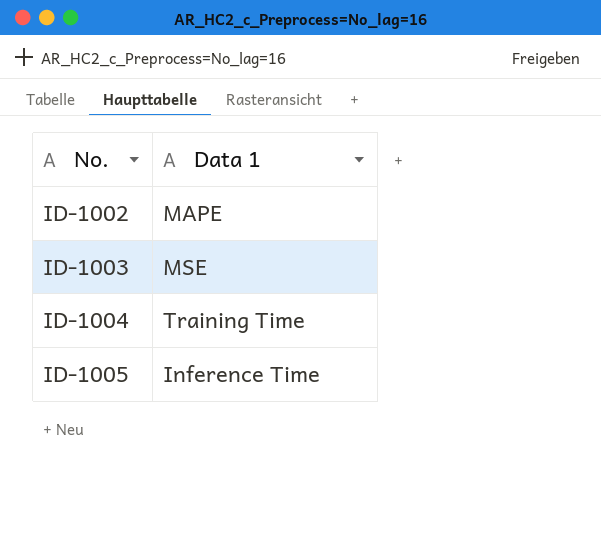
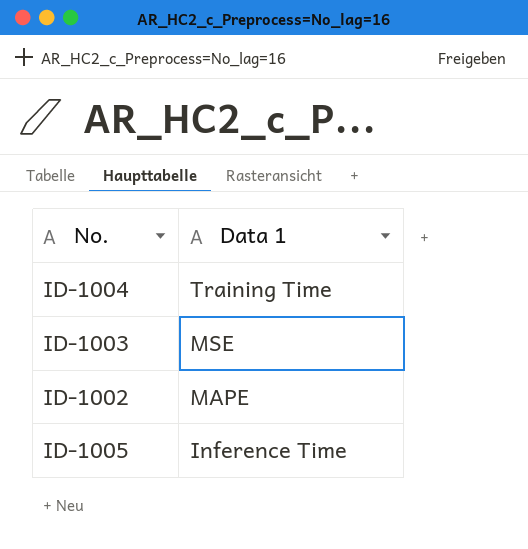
row order: No. ascending -> Data 1 descending

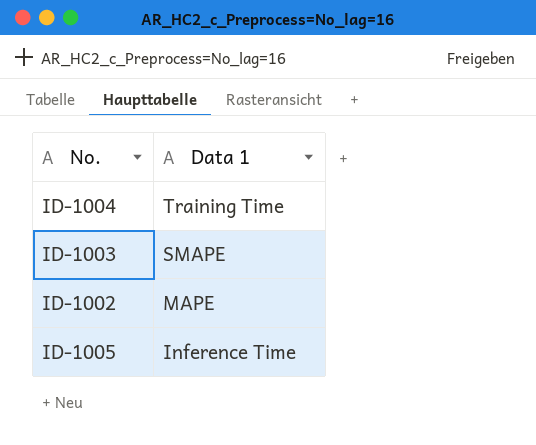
ID-1003 | Data 1: MSE -> SMAPE

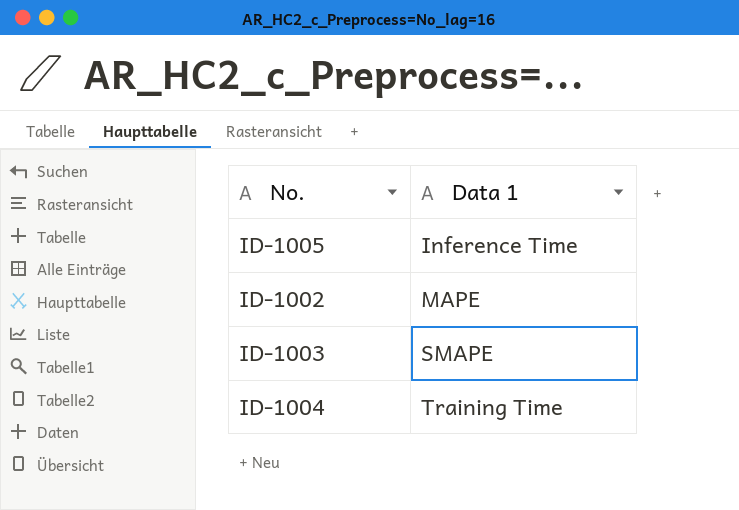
row order: Data 1 descending -> Data 1 ascending

